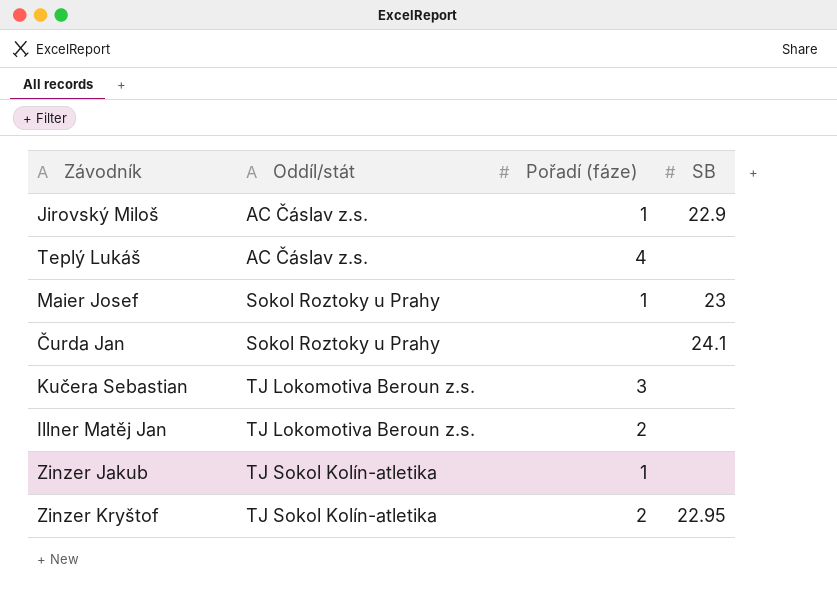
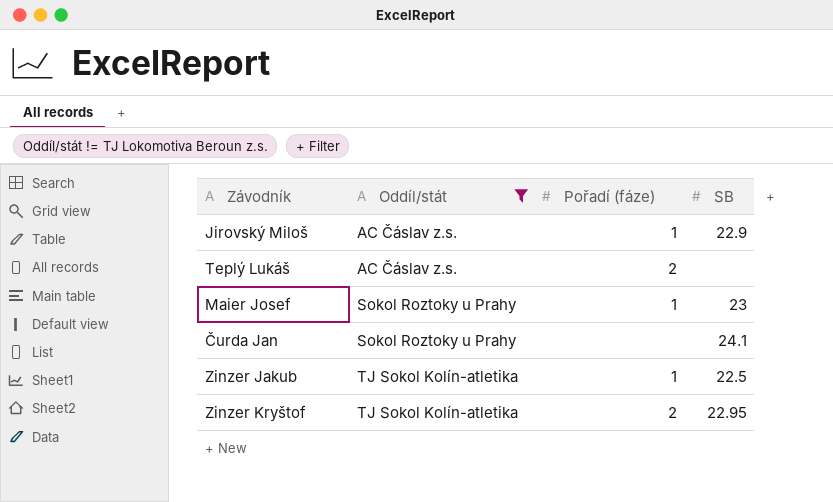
filter: none -> Oddíl/stát != TJ Lokomotiva Beroun z.s.
Teplý Lukáš | Pořadí (fáze): 4 -> 2
Zinzer Jakub | SB: none -> 22.5

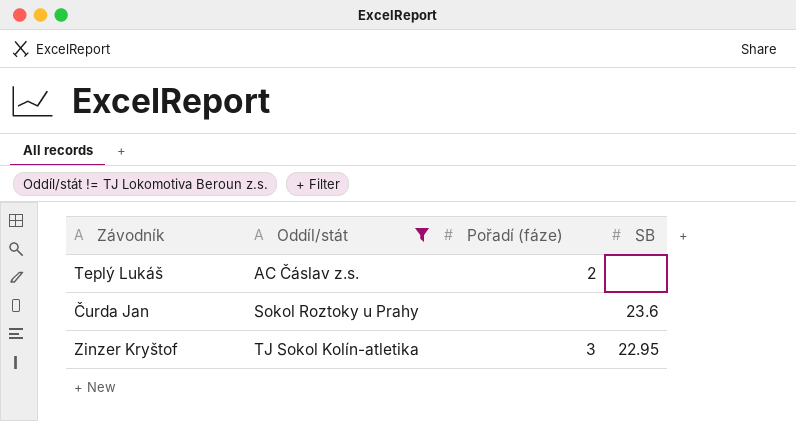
row Jirovský Miloš: AC Čáslav z.s. | 1 | 22.9 -> none
row Maier Josef: Sokol Roztoky u Prahy | 1 | 23 -> none
row Zinzer Jakub: TJ Sokol Kolín-atletika | 1 | 22.5 -> none
Čurda Jan | SB: 24.1 -> 23.6
Zinzer Kryštof | Pořadí (fáze): 2 -> 3

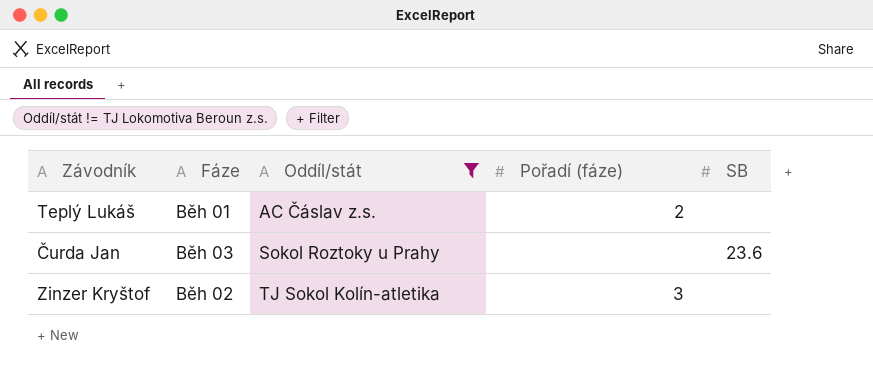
column Fáze | position: none -> 2
Zinzer Kryštof | SB: 22.95 -> none

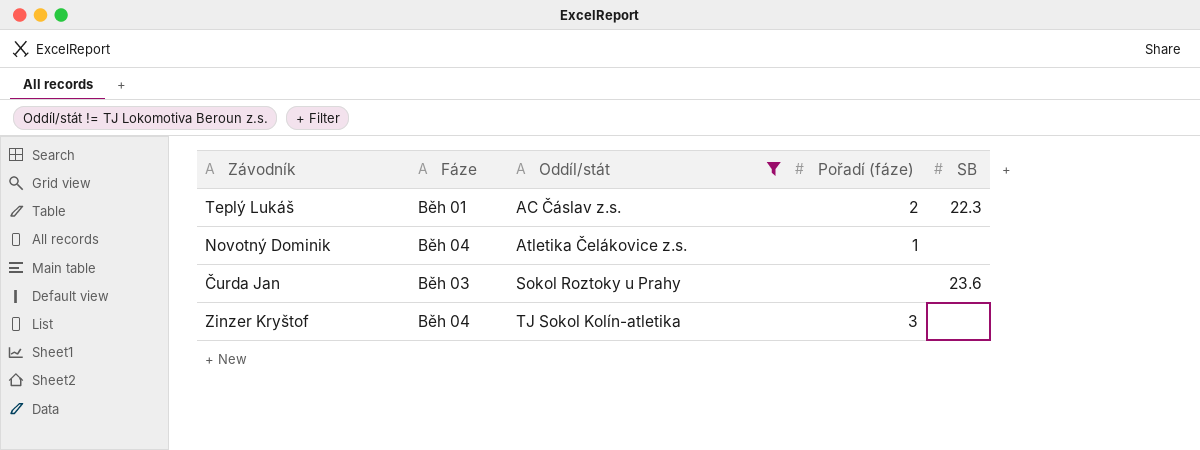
Teplý Lukáš | SB: none -> 22.3
row Novotný Dominik: none -> Běh 04 | Atletika Čelákovice z.s. | 1 | none
Zinzer Kryštof | Fáze: Běh 02 -> Běh 04

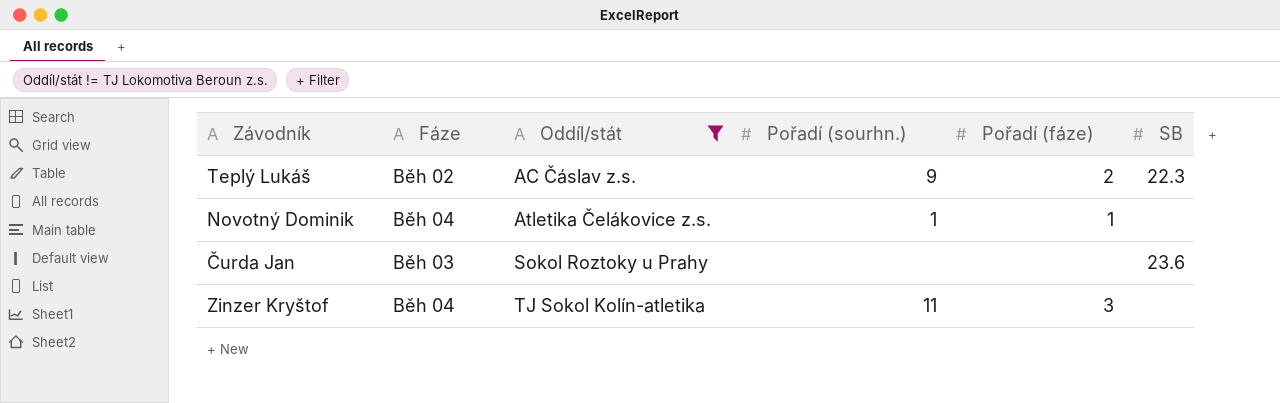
column Pořadí (sourhn.) | position: none -> 4
Teplý Lukáš | Fáze: Běh 01 -> Běh 02

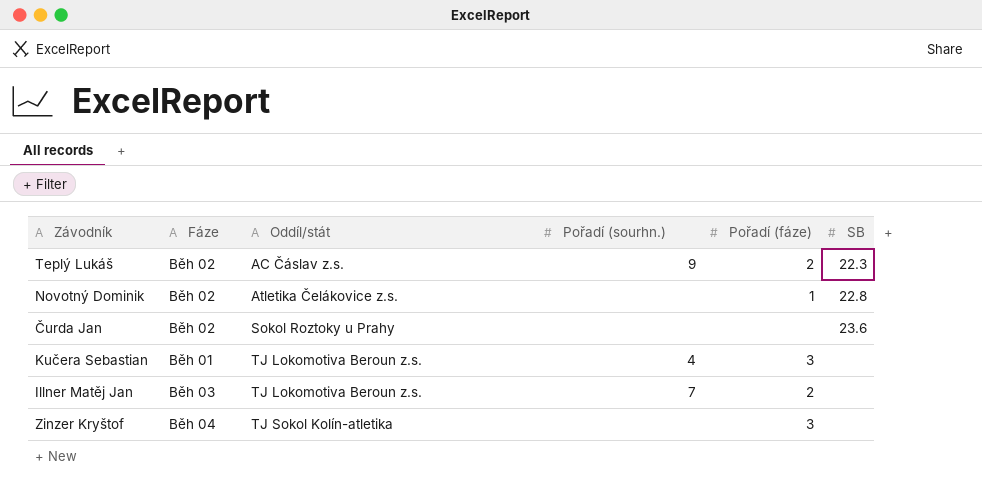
filter: Oddíl/stát != TJ Lokomotiva Beroun z.s. -> none
Novotný Dominik | Fáze: Běh 04 -> Běh 02
Novotný Dominik | Pořadí (sourhn.): 1 -> none
Novotný Dominik | SB: none -> 22.8
Čurda Jan | Fáze: Běh 03 -> Běh 02
Zinzer Kryštof | Pořadí (sourhn.): 11 -> none

